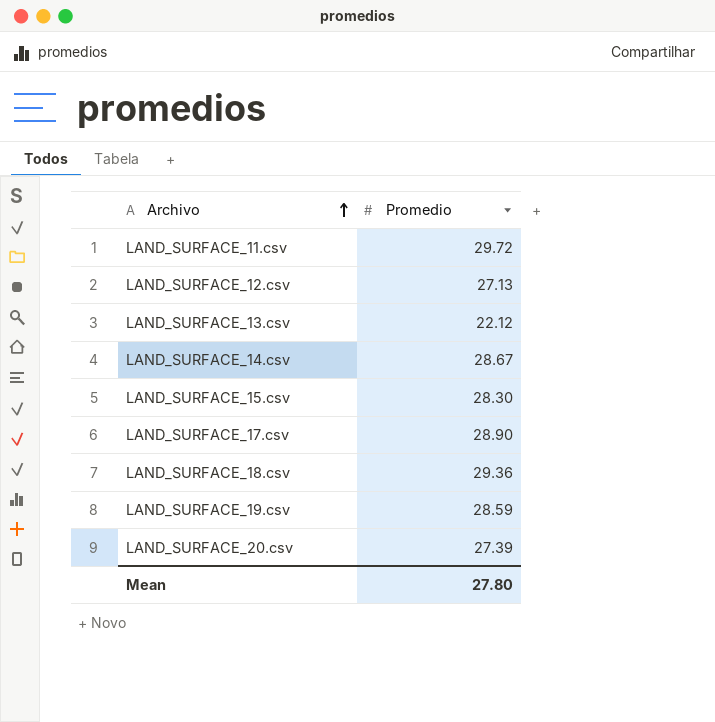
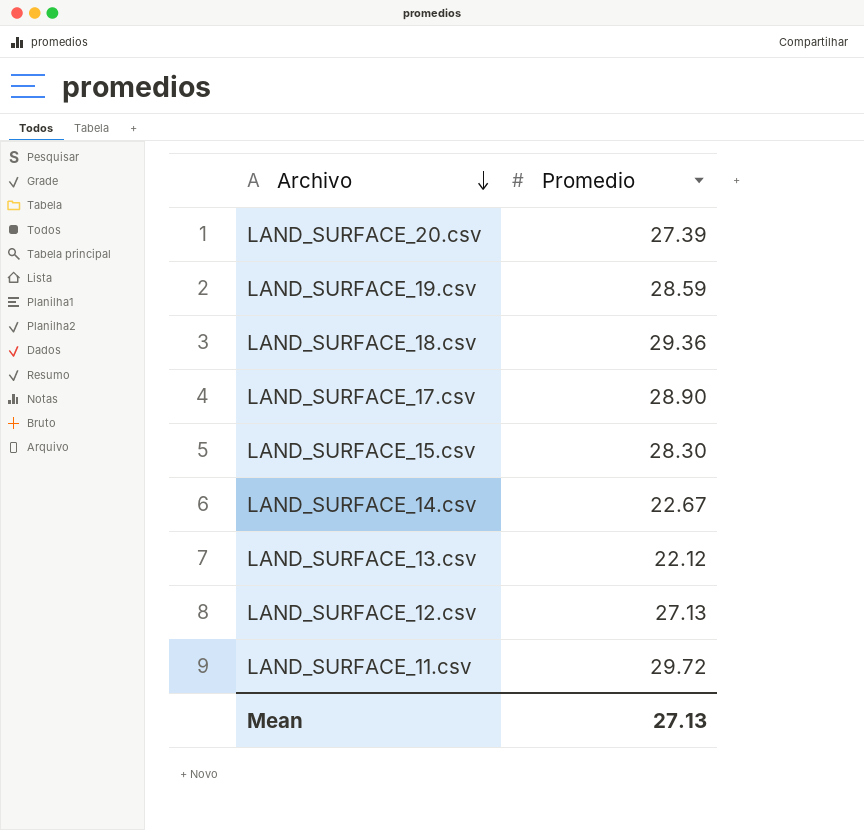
row order: Archivo ascending -> Archivo descending
LAND_SURFACE_14.csv | Promedio: 28.67 -> 22.67
Mean | Promedio: 27.80 -> 27.13

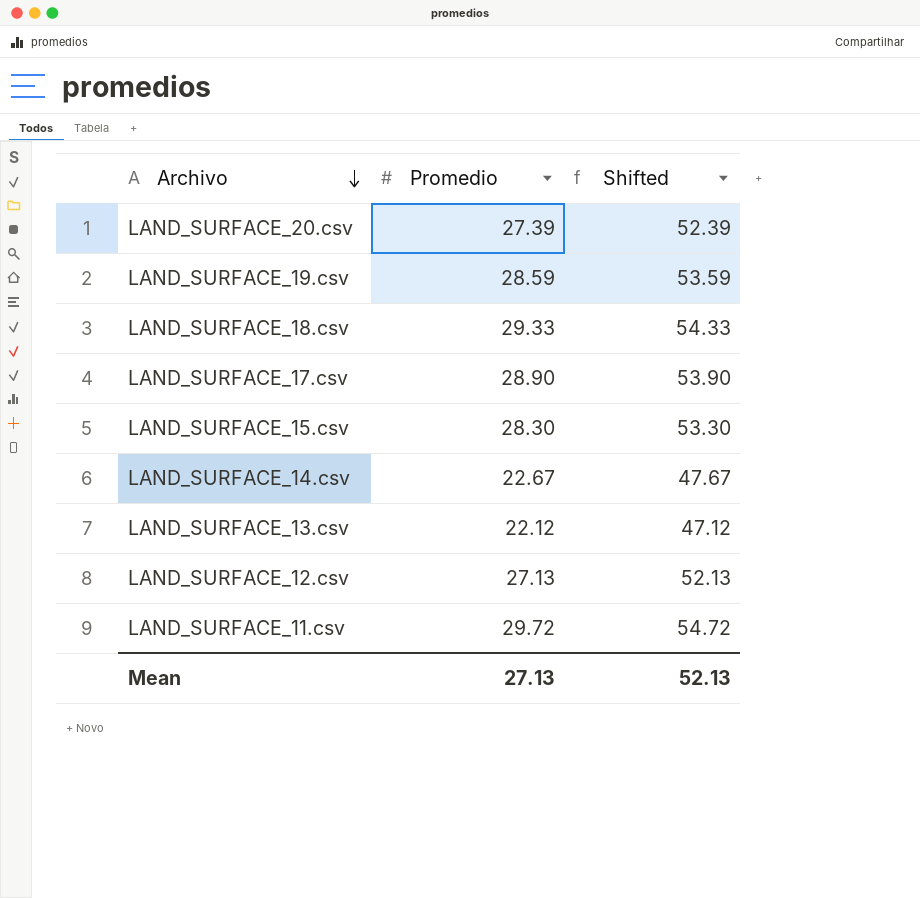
column Shifted | formula: none -> [Promedio] + 25
LAND_SURFACE_18.csv | Promedio: 29.36 -> 29.33

